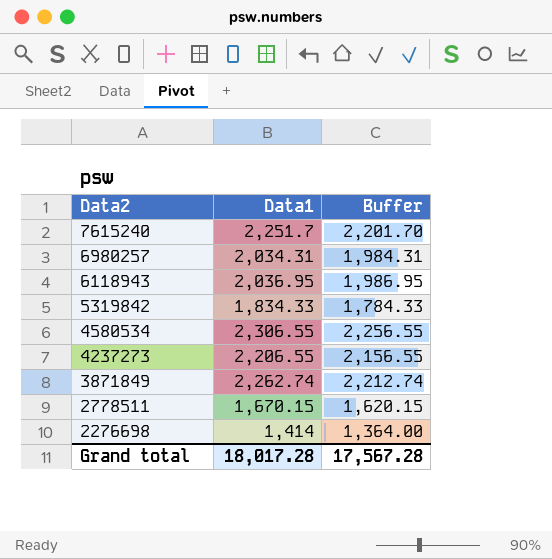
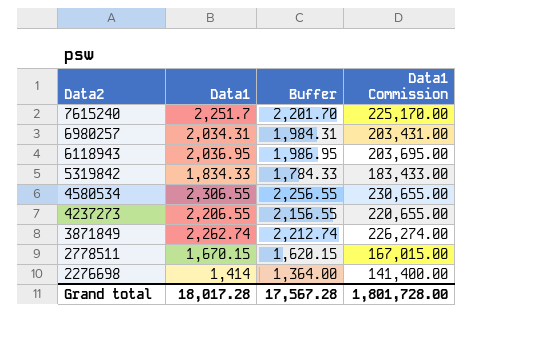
column Data1 Commission | formula: none -> [Data1] * 100

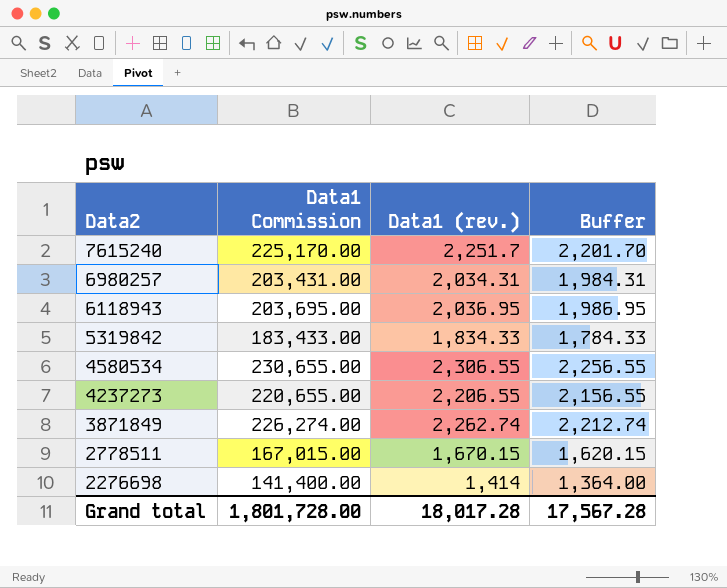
column Data1 Commission | position: 4 -> 2
column name: Data1 -> Data1 (rev.)

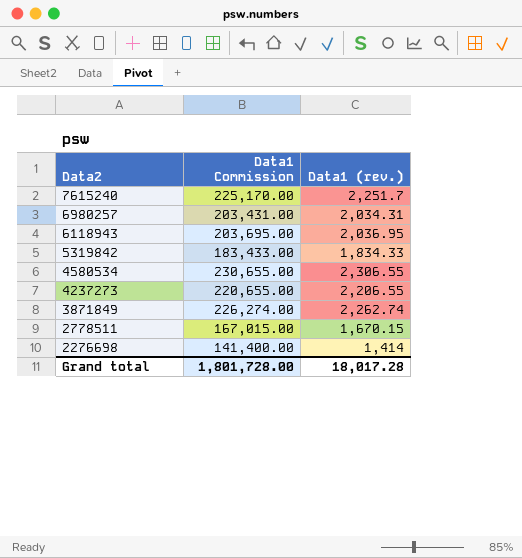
column Buffer | formula: [Data1 (rev.)] - 50 -> none

